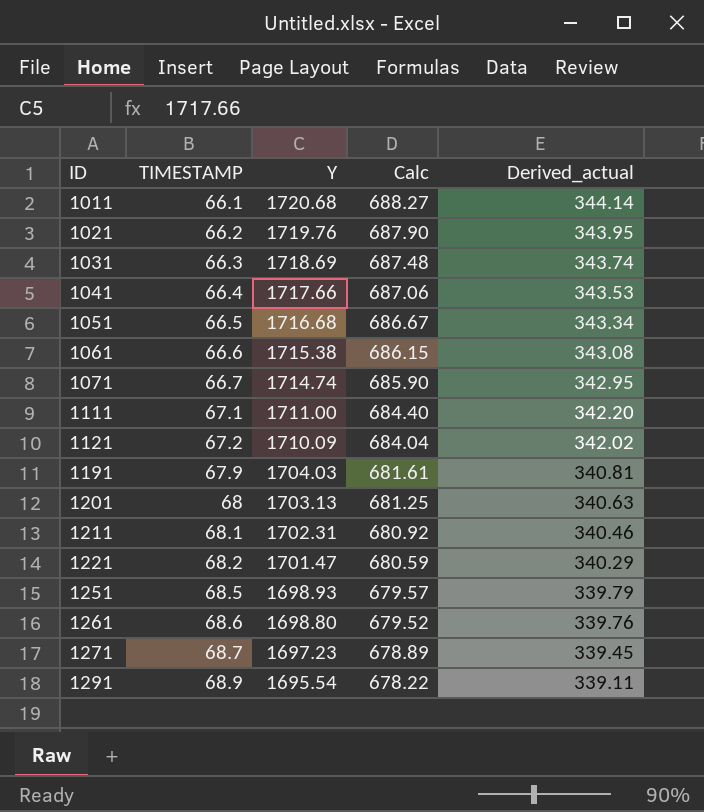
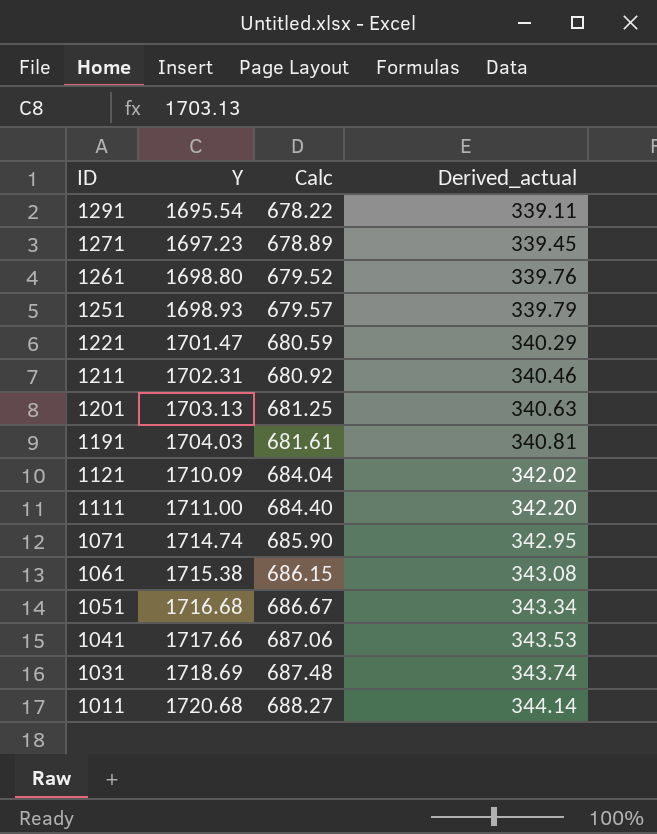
row order: ID ascending -> ID descending
column TIMESTAMP | position: 2 -> none
row 1021: 66.2 | 1719.76 | 687.90 | 343.95 -> none

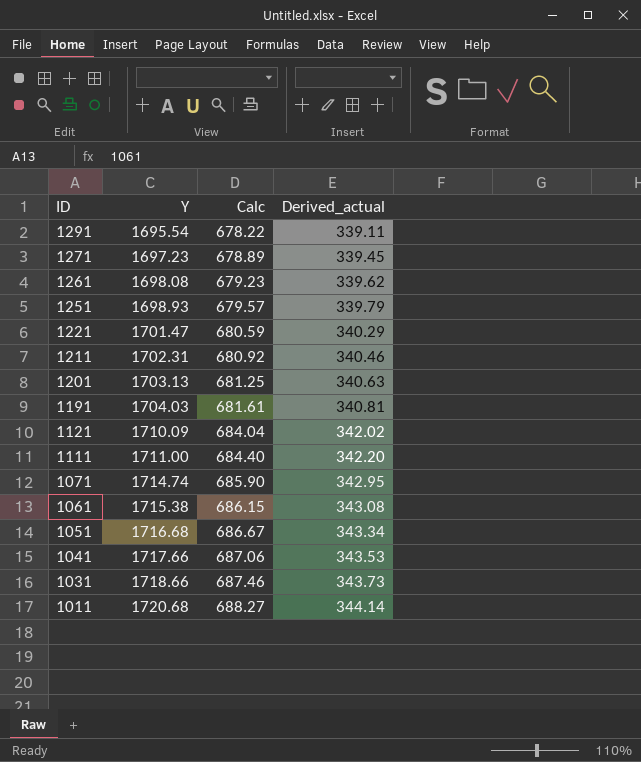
1261 | Y: 1698.80 -> 1698.08
1261 | Calc: 679.52 -> 679.23
1261 | Derived_actual: 339.76 -> 339.62
1031 | Y: 1718.69 -> 1718.66
1031 | Calc: 687.48 -> 687.46
1031 | Derived_actual: 343.74 -> 343.73

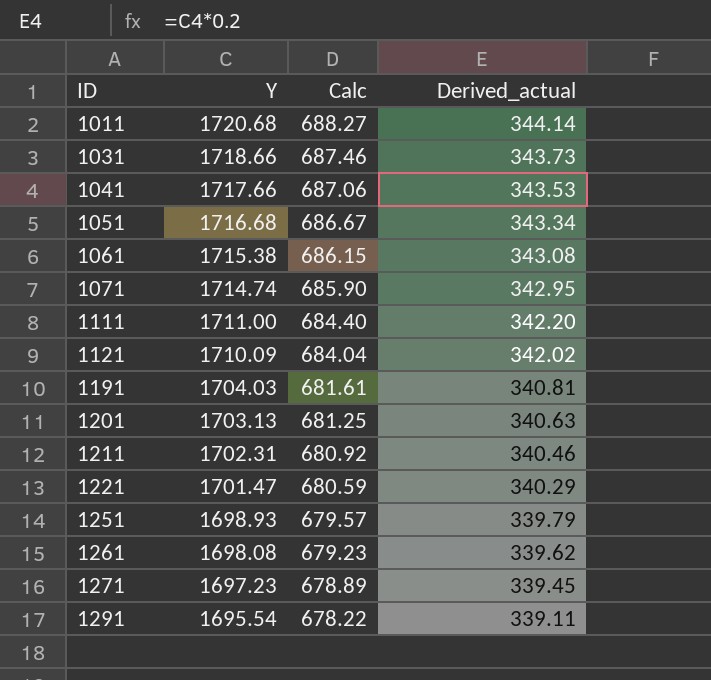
row order: ID descending -> ID ascending

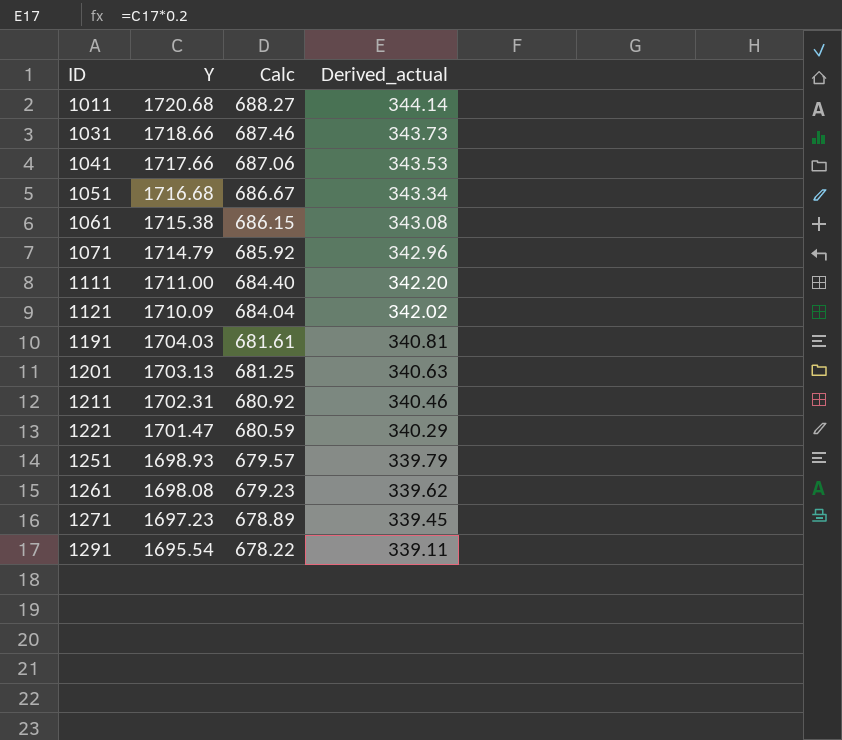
1071 | Y: 1714.74 -> 1714.79
1071 | Calc: 685.90 -> 685.92
1071 | Derived_actual: 342.95 -> 342.96

